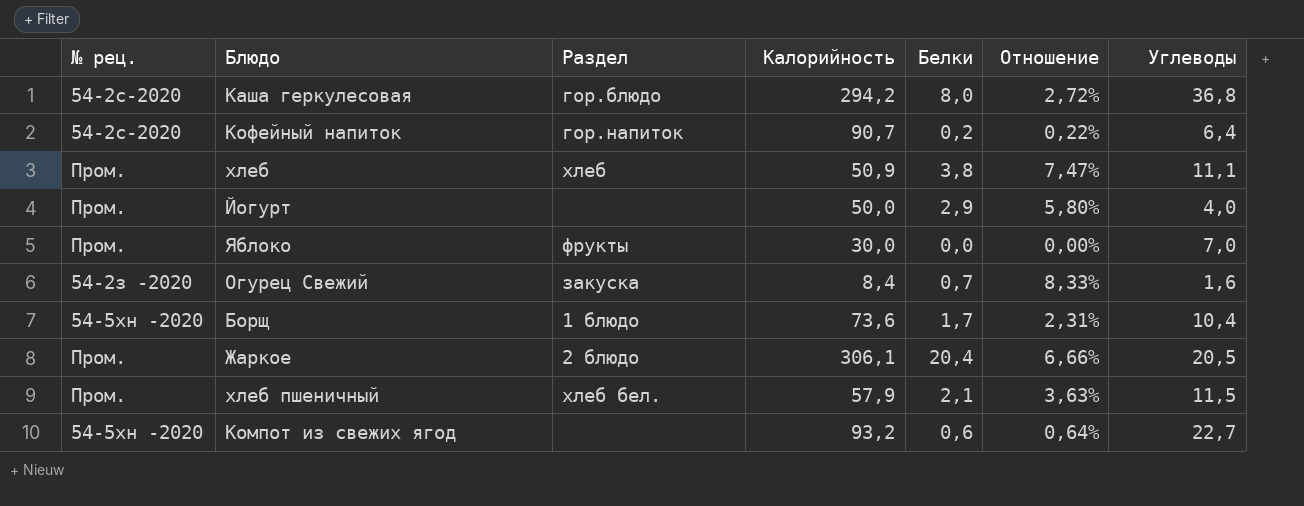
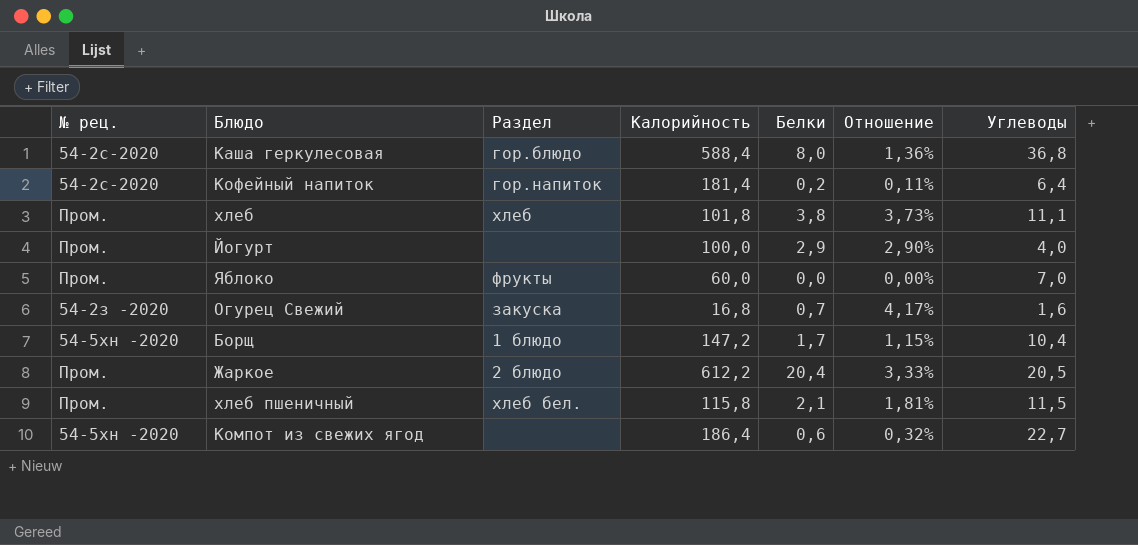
Каша геркулесовая | Калорийность: 294,2 -> 588,4
Каша геркулесовая | Отношение: 2,72% -> 1,36%
Кофейный напиток | Калорийность: 90,7 -> 181,4
Кофейный напиток | Отношение: 0,22% -> 0,11%
хлеб | Калорийность: 50,9 -> 101,8
хлеб | Отношение: 7,47% -> 3,73%
Йогурт | Калорийность: 50,0 -> 100,0
Йогурт | Отношение: 5,80% -> 2,90%
Яблоко | Калорийность: 30,0 -> 60,0
Огурец Свежий | Калорийность: 8,4 -> 16,8
Огурец Свежий | Отношение: 8,33% -> 4,17%
Борщ | Калорийность: 73,6 -> 147,2
Борщ | Отношение: 2,31% -> 1,15%
Жаркое | Калорийность: 306,1 -> 612,2
Жаркое | Отношение: 6,66% -> 3,33%
хлеб пшеничный | Калорийность: 57,9 -> 115,8
хлеб пшеничный | Отношение: 3,63% -> 1,81%
Компот из свежих ягод | Калорийность: 93,2 -> 186,4
Компот из свежих ягод | Отношение: 0,64% -> 0,32%

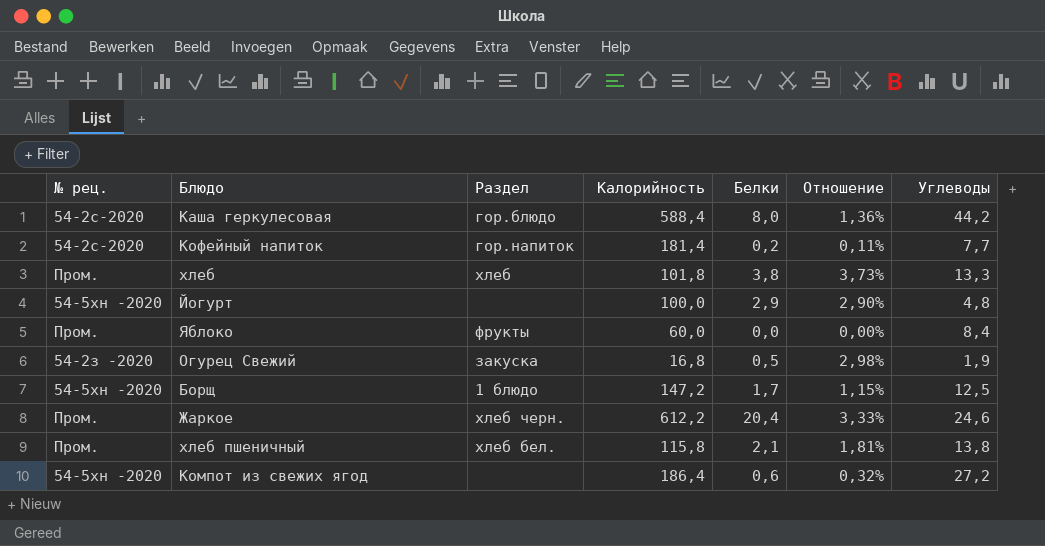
Каша геркулесовая | Углеводы: 36,8 -> 44,2
Кофейный напиток | Углеводы: 6,4 -> 7,7
хлеб | Углеводы: 11,1 -> 13,3
Йогурт | № рец.: Пром. -> 54-5хн -2020
Йогурт | Углеводы: 4,0 -> 4,8
Яблоко | Углеводы: 7,0 -> 8,4
Огурец Свежий | Белки: 0,7 -> 0,5
Огурец Свежий | Отношение: 4,17% -> 2,98%
Огурец Свежий | Углеводы: 1,6 -> 1,9
Борщ | Углеводы: 10,4 -> 12,5
Жаркое | Раздел: 2 блюдо -> хлеб черн.
Жаркое | Углеводы: 20,5 -> 24,6
хлеб пшеничный | Углеводы: 11,5 -> 13,8
Компот из свежих ягод | Углеводы: 22,7 -> 27,2

